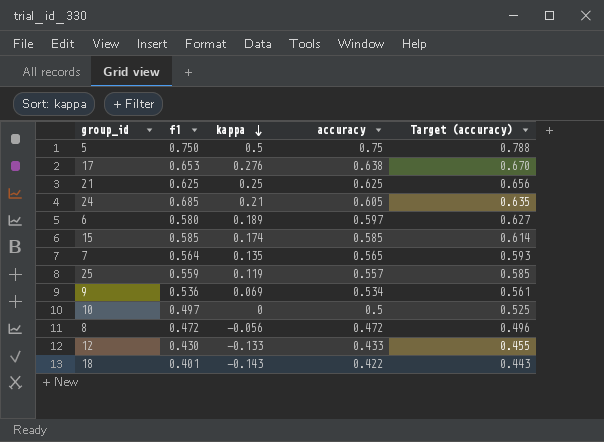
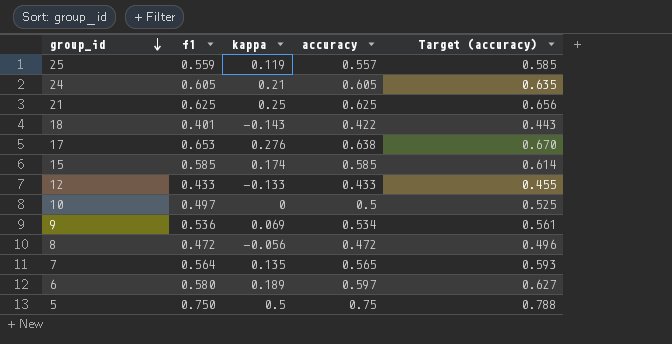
row order: kappa descending -> group_id descending
24 | f1: 0.685 -> 0.605
12 | f1: 0.430 -> 0.433

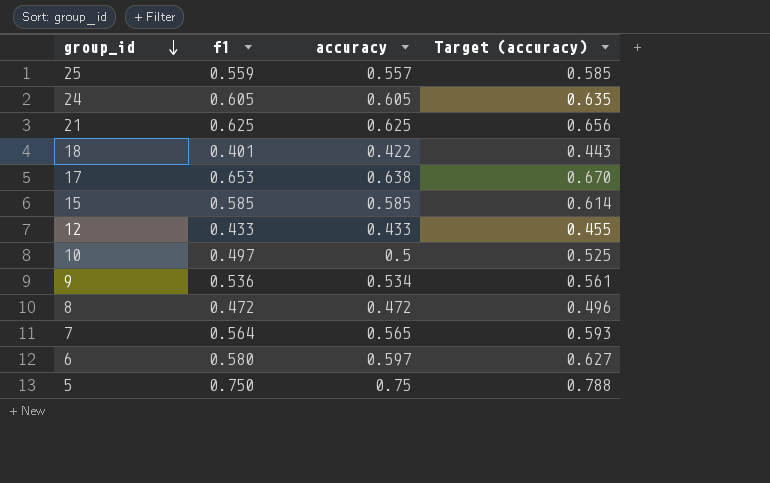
column kappa | position: 3 -> none

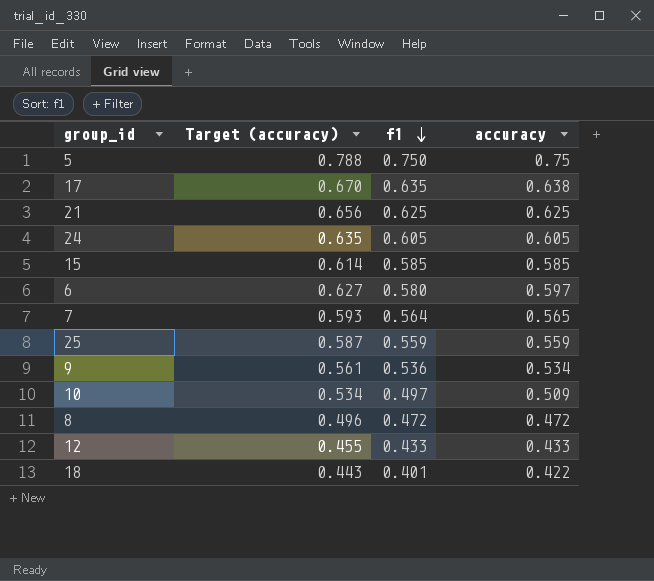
row order: group_id descending -> f1 descending
column Target (accuracy) | position: 4 -> 2
17 | f1: 0.653 -> 0.635
25 | Target (accuracy): 0.585 -> 0.587
25 | accuracy: 0.557 -> 0.559
10 | Target (accuracy): 0.525 -> 0.534
10 | accuracy: 0.5 -> 0.509

